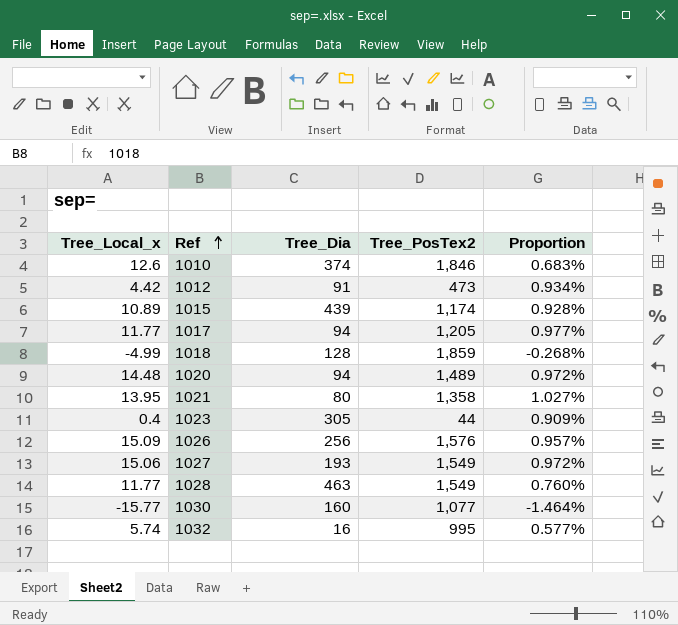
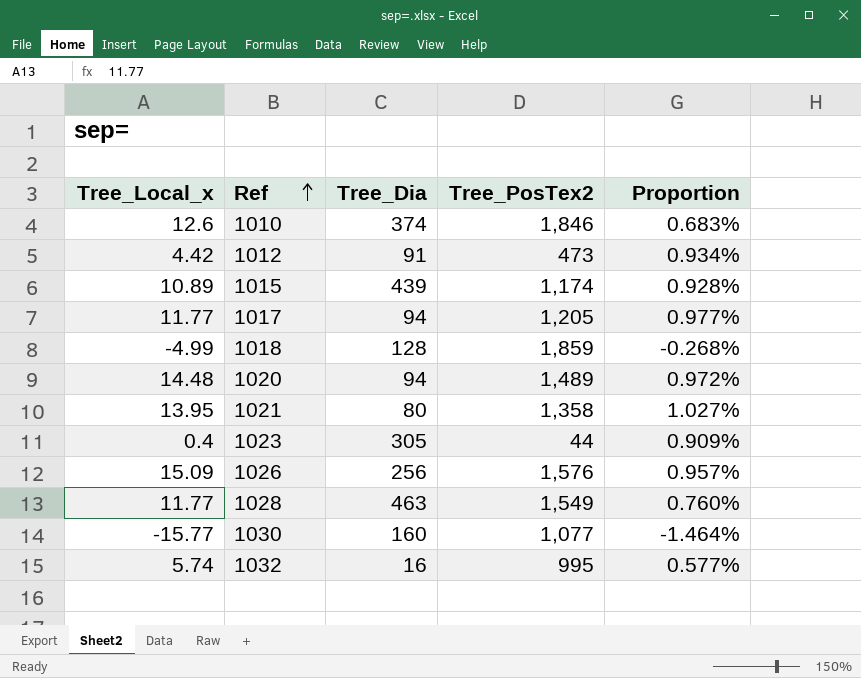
row 1027: 15.06 | 193 | 1,549 | 0.972% -> none

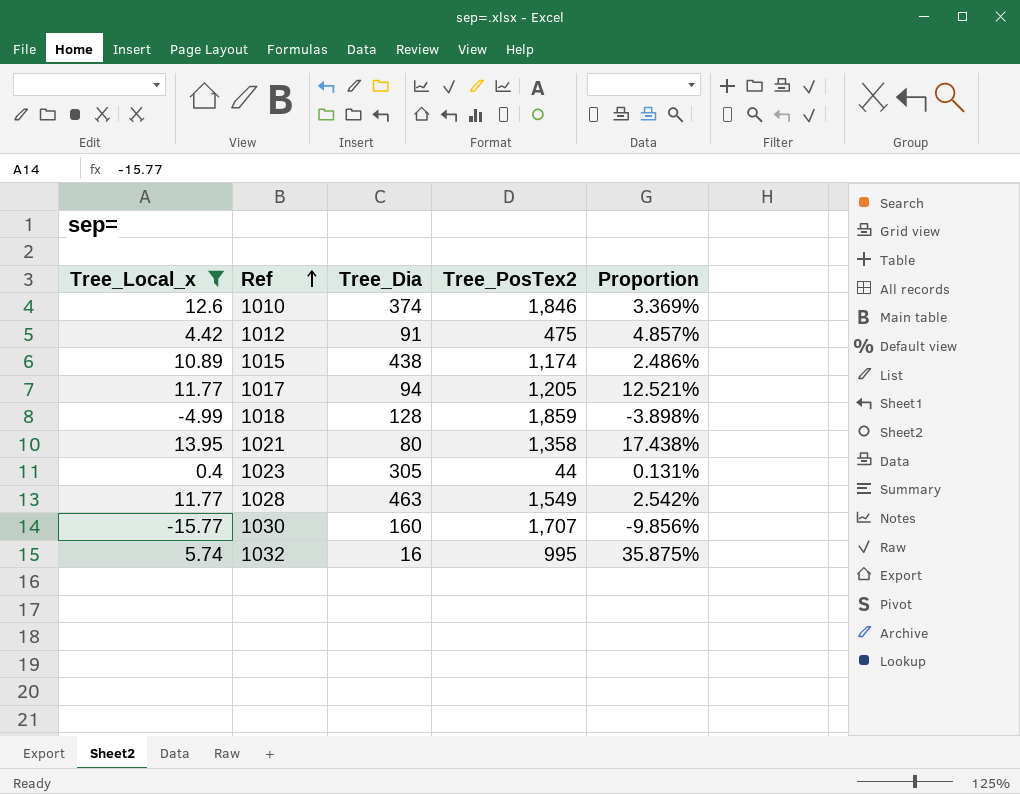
filter: none -> Tree_Local_x <= 13.95
column Proportion | formula: [Tree_Local_x] / [Tree_PosTex2] -> [Tree_Local_x] / [Tree_Dia]
1012 | Tree_PosTex2: 473 -> 475
1015 | Tree_Dia: 439 -> 438
1030 | Tree_PosTex2: 1,077 -> 1,707

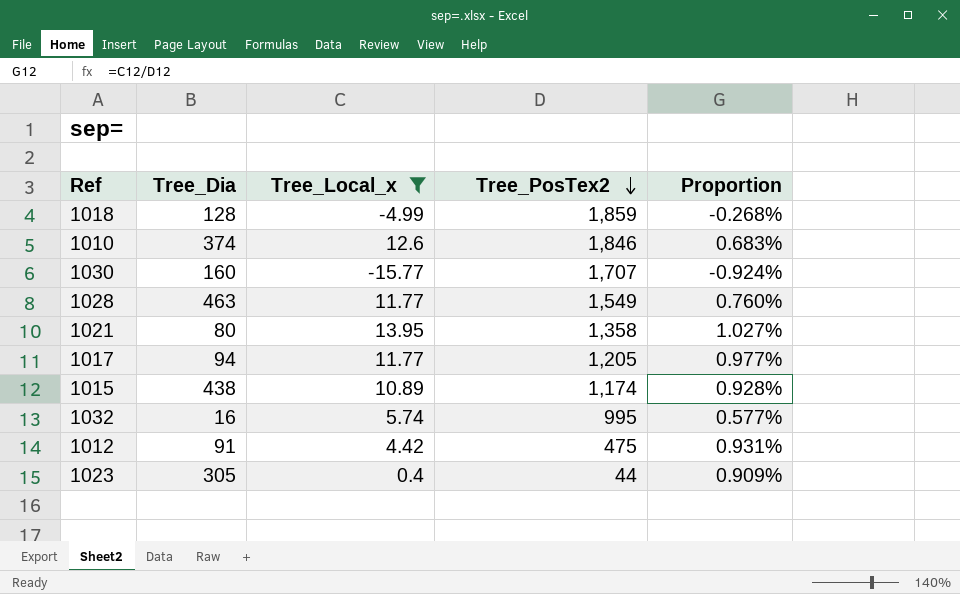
row order: Ref ascending -> Tree_PosTex2 descending
column Tree_Local_x | position: 1 -> 3
column Proportion | formula: [Tree_Local_x] / [Tree_Dia] -> [Tree_Local_x] / [Tree_PosTex2]

